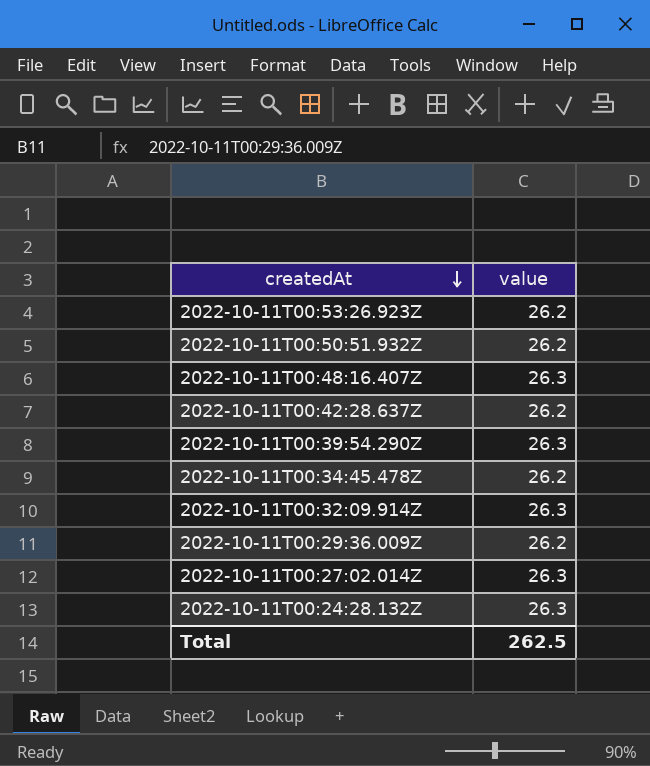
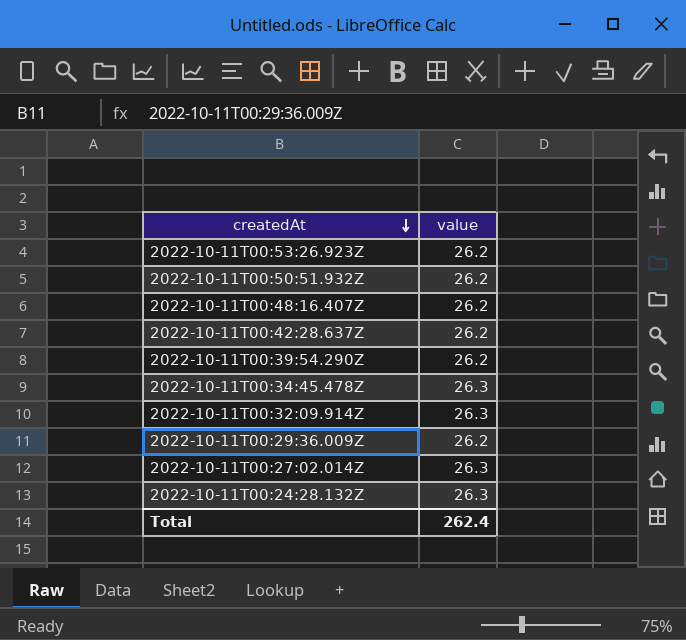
2022-10-11T00:48:16.407Z | value: 26.3 -> 26.2
2022-10-11T00:39:54.290Z | value: 26.3 -> 26.2
2022-10-11T00:34:45.478Z | value: 26.2 -> 26.3
Total | value: 262.5 -> 262.4

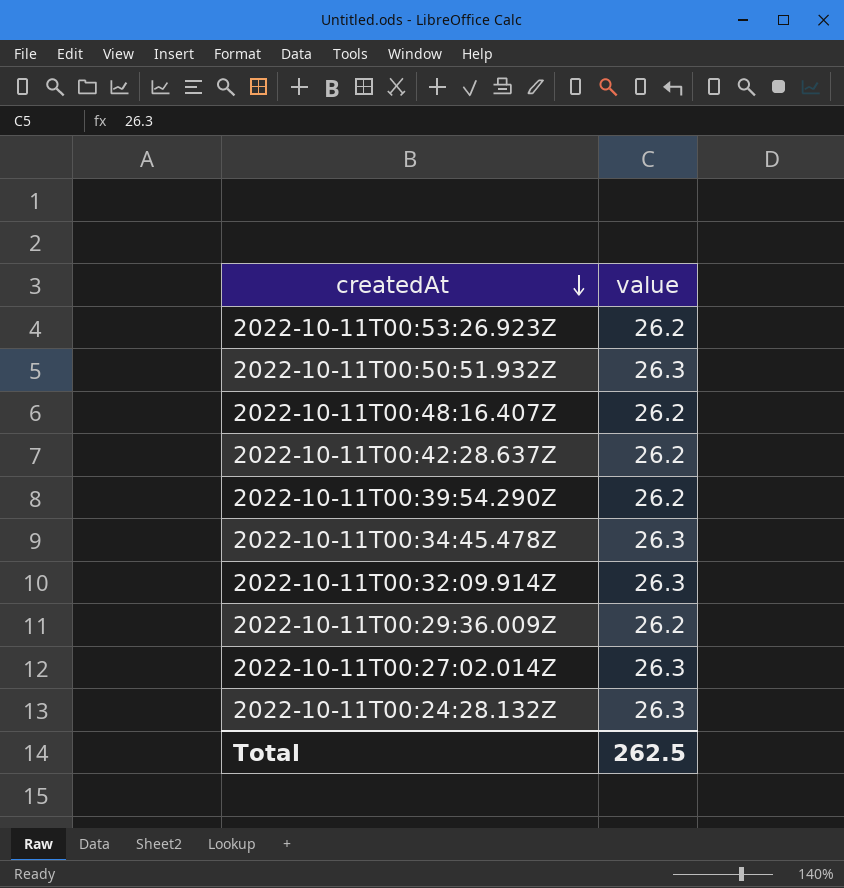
2022-10-11T00:50:51.932Z | value: 26.2 -> 26.3
Total | value: 262.4 -> 262.5

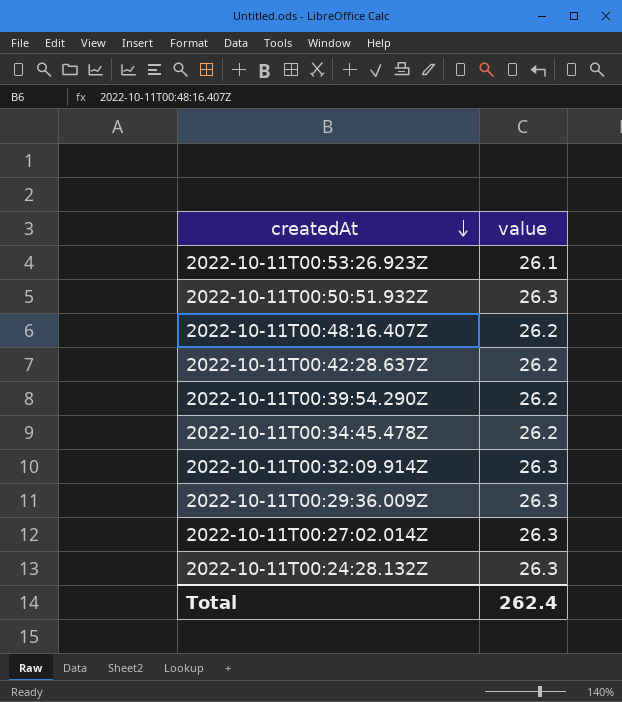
2022-10-11T00:53:26.923Z | value: 26.2 -> 26.1
2022-10-11T00:34:45.478Z | value: 26.3 -> 26.2
2022-10-11T00:29:36.009Z | value: 26.2 -> 26.3
Total | value: 262.5 -> 262.4

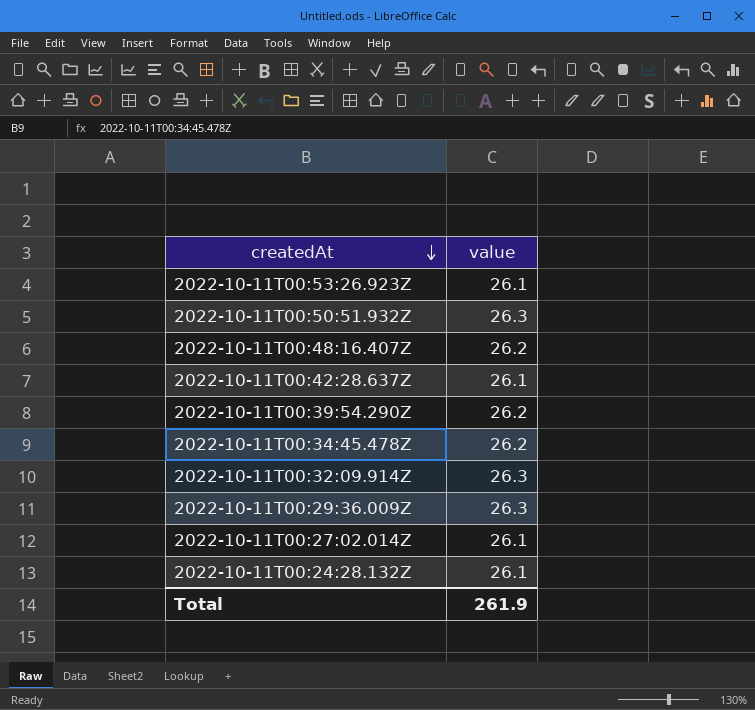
2022-10-11T00:42:28.637Z | value: 26.2 -> 26.1
2022-10-11T00:27:02.014Z | value: 26.3 -> 26.1
2022-10-11T00:24:28.132Z | value: 26.3 -> 26.1
Total | value: 262.4 -> 261.9

